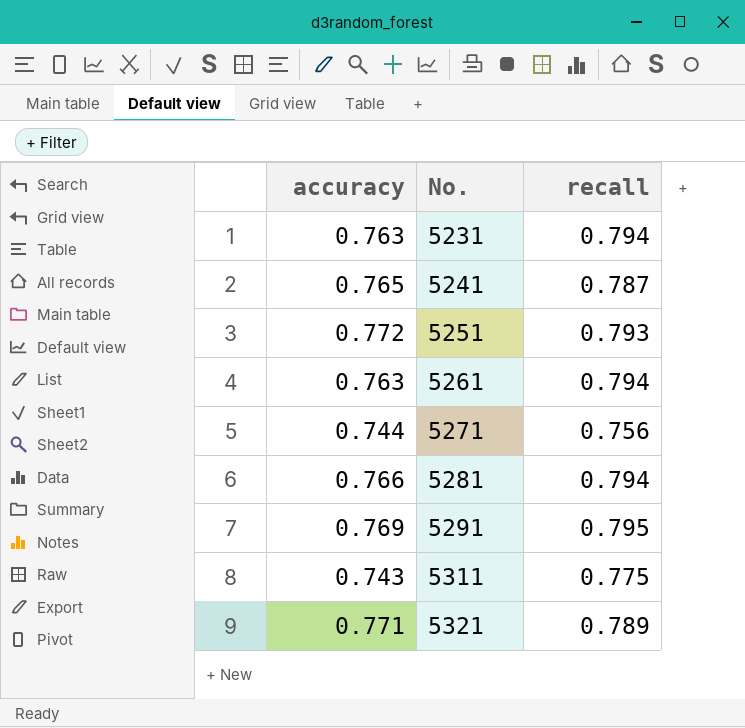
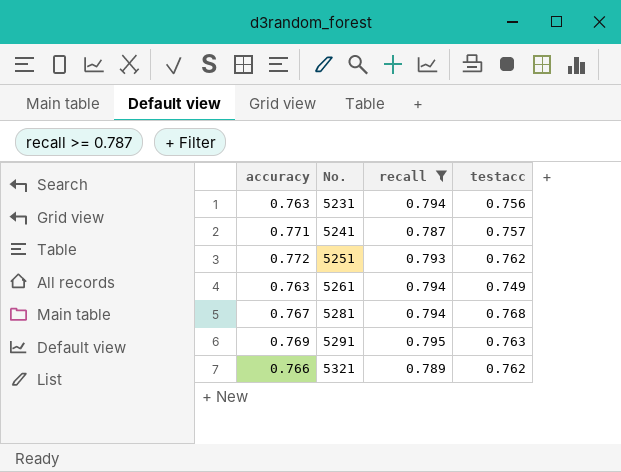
filter: none -> recall >= 0.787
column testacc | position: none -> 4
5241 | accuracy: 0.765 -> 0.771
5281 | accuracy: 0.766 -> 0.767
5321 | accuracy: 0.771 -> 0.766

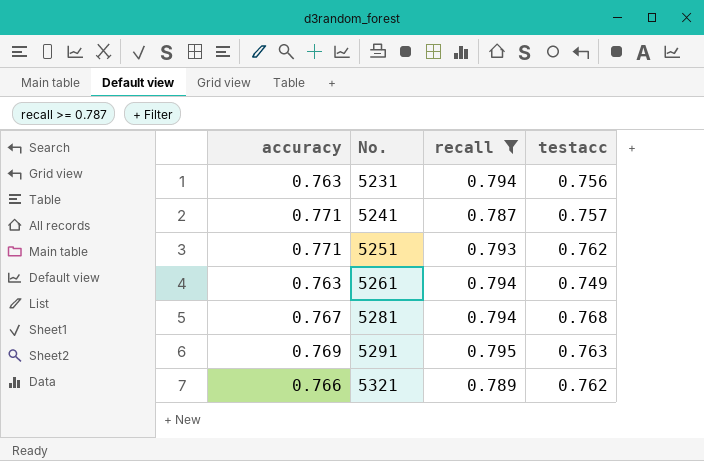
5251 | accuracy: 0.772 -> 0.771

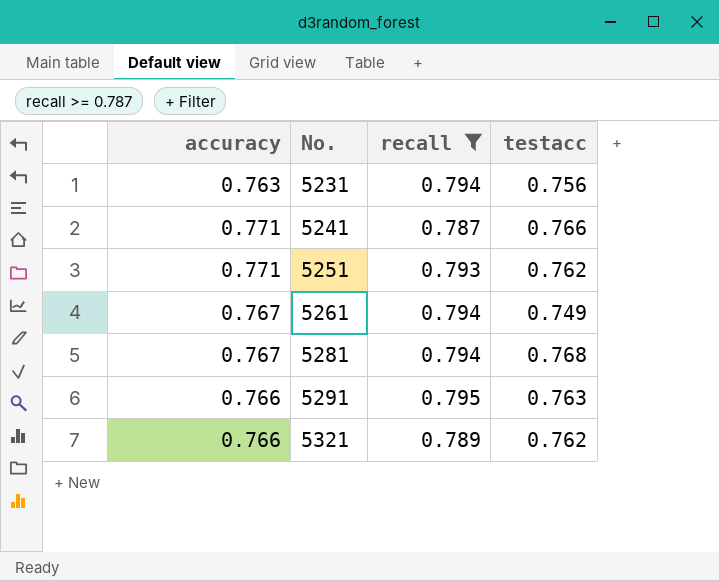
5241 | testacc: 0.757 -> 0.766
5261 | accuracy: 0.763 -> 0.767
5291 | accuracy: 0.769 -> 0.766

